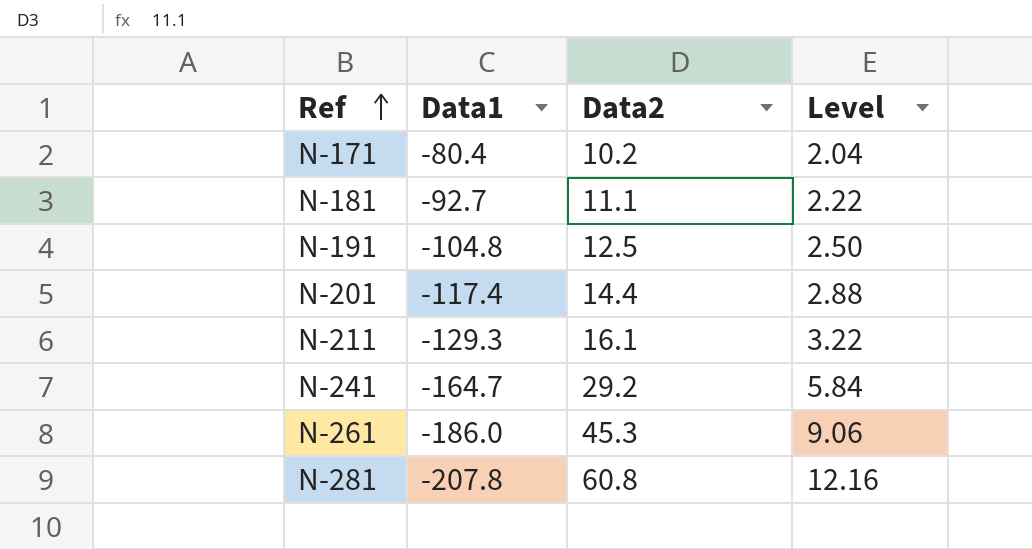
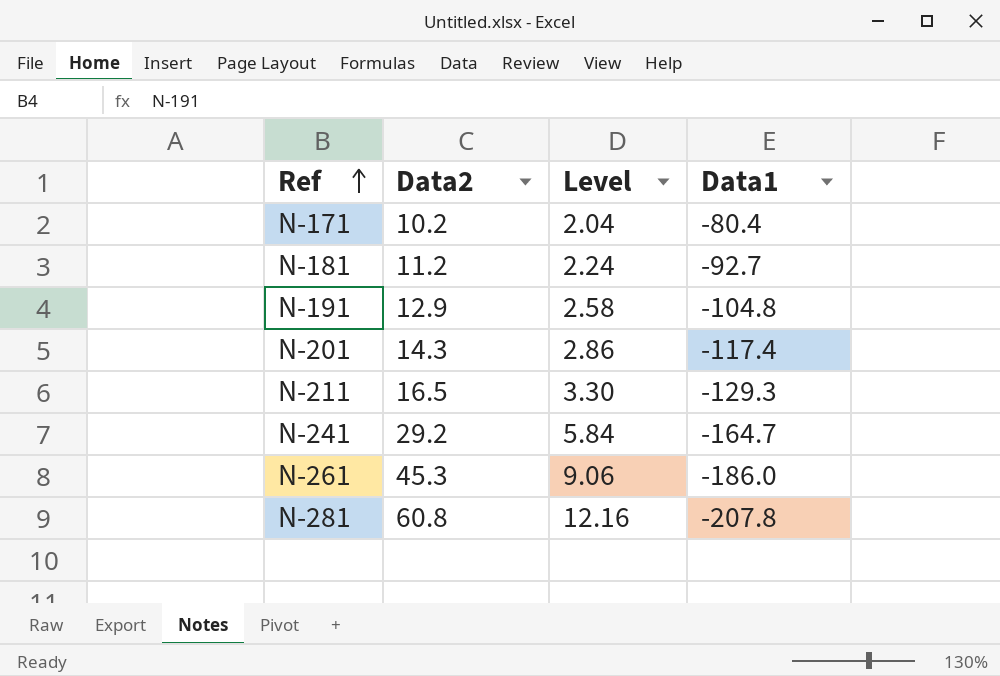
column Data1 | position: 2 -> 4
N-181 | Data2: 11.1 -> 11.2
N-181 | Level: 2.22 -> 2.24
N-191 | Data2: 12.5 -> 12.9
N-191 | Level: 2.50 -> 2.58
N-201 | Data2: 14.4 -> 14.3
N-201 | Level: 2.88 -> 2.86
N-211 | Data2: 16.1 -> 16.5
N-211 | Level: 3.22 -> 3.30

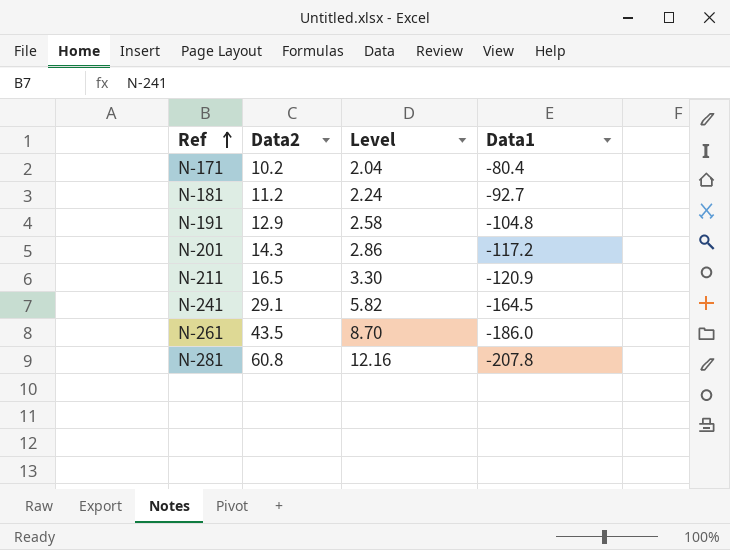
N-201 | Data1: -117.4 -> -117.2
N-211 | Data1: -129.3 -> -120.9
N-241 | Data2: 29.2 -> 29.1
N-241 | Level: 5.84 -> 5.82
N-241 | Data1: -164.7 -> -164.5
N-261 | Data2: 45.3 -> 43.5
N-261 | Level: 9.06 -> 8.70

